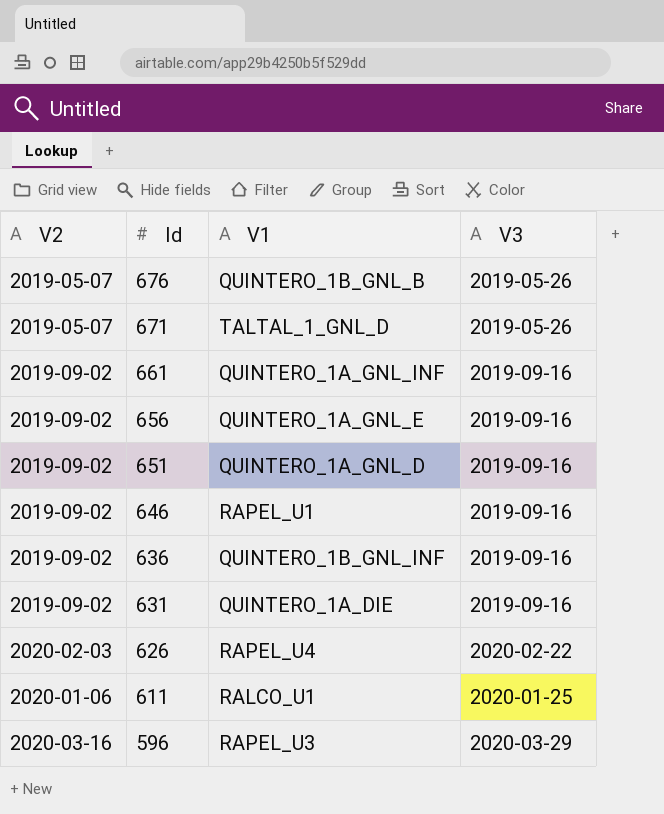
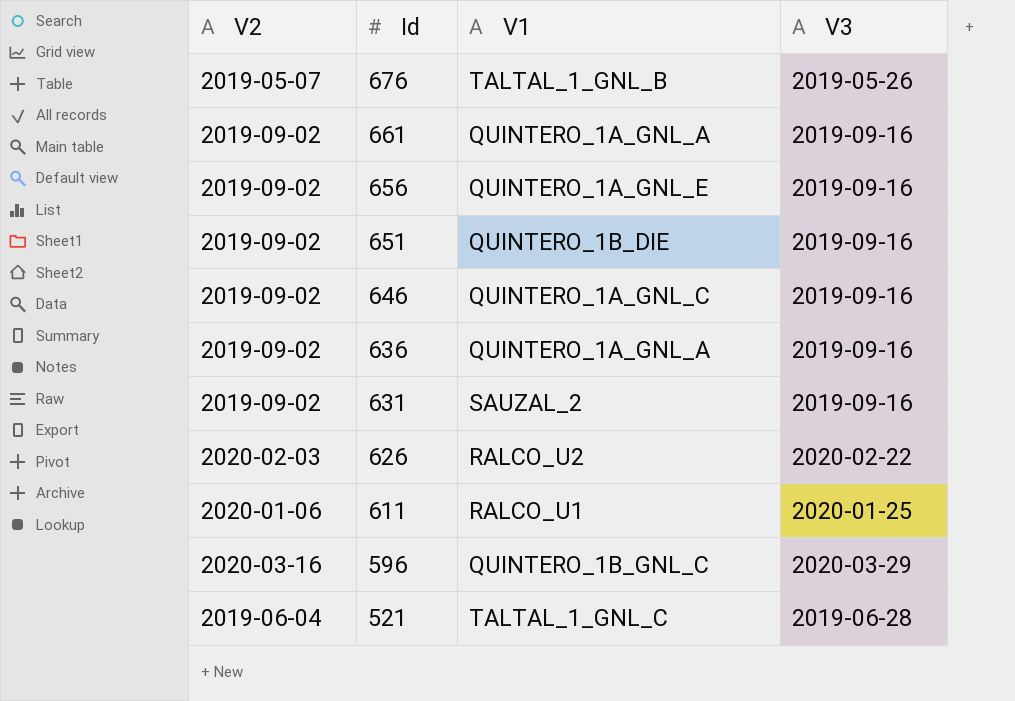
row 671: 2019-05-07 | TALTAL_1_GNL_D | 2019-05-26 -> none
676 | V1: QUINTERO_1B_GNL_B -> TALTAL_1_GNL_B
661 | V1: QUINTERO_1A_GNL_INF -> QUINTERO_1A_GNL_A
651 | V1: QUINTERO_1A_GNL_D -> QUINTERO_1B_DIE
646 | V1: RAPEL_U1 -> QUINTERO_1A_GNL_C
636 | V1: QUINTERO_1B_GNL_INF -> QUINTERO_1A_GNL_A
631 | V1: QUINTERO_1A_DIE -> SAUZAL_2
626 | V1: RAPEL_U4 -> RALCO_U2
596 | V1: RAPEL_U3 -> QUINTERO_1B_GNL_C
row 521: none -> 2019-06-04 | TALTAL_1_GNL_C | 2019-06-28

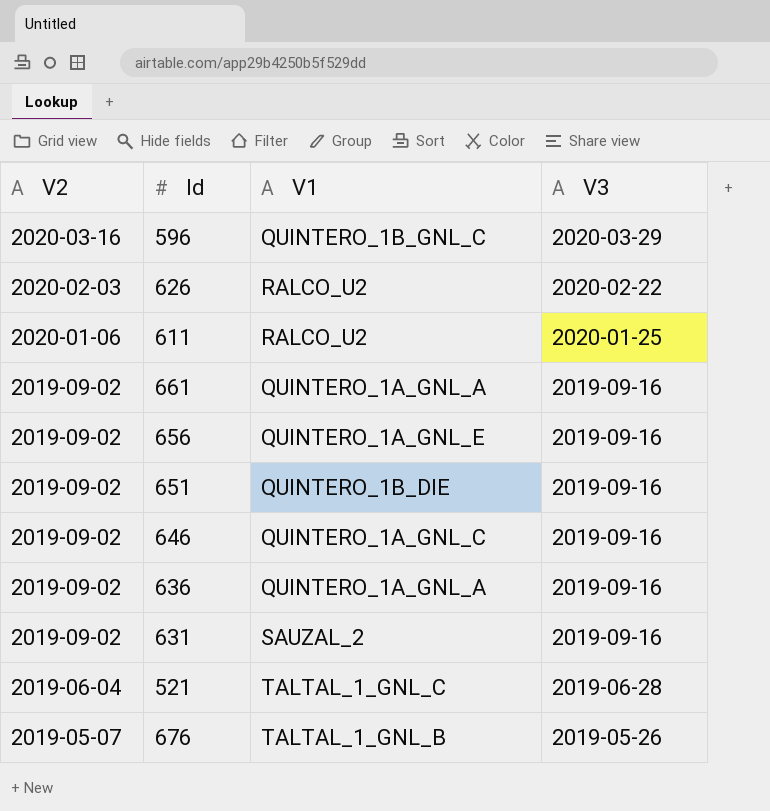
row order: Id descending -> V2 descending
611 | V1: RALCO_U1 -> RALCO_U2

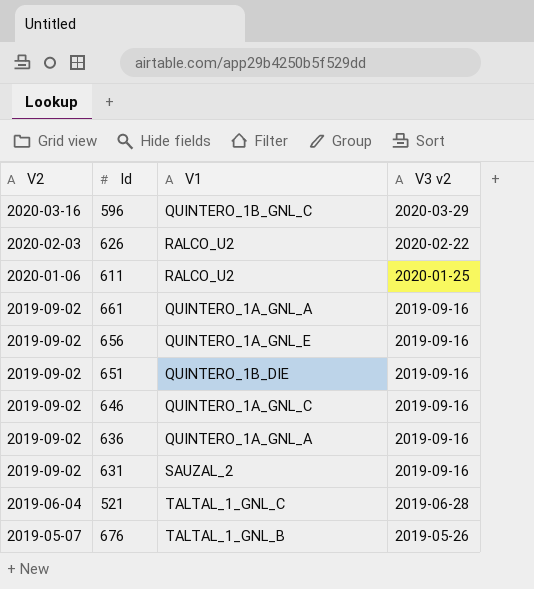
column name: V3 -> V3 v2

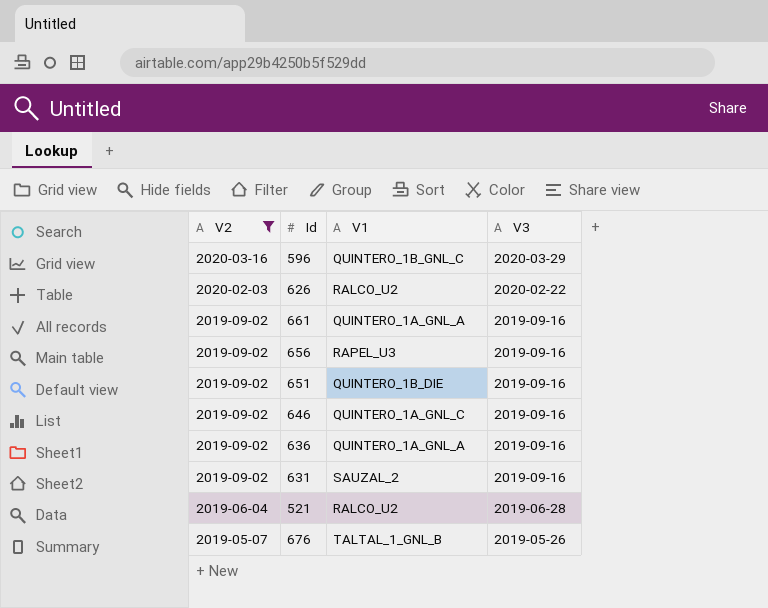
filter: none -> V2 != 2020-01-06
column name: V3 v2 -> V3
656 | V1: QUINTERO_1A_GNL_E -> RAPEL_U3
521 | V1: TALTAL_1_GNL_C -> RALCO_U2

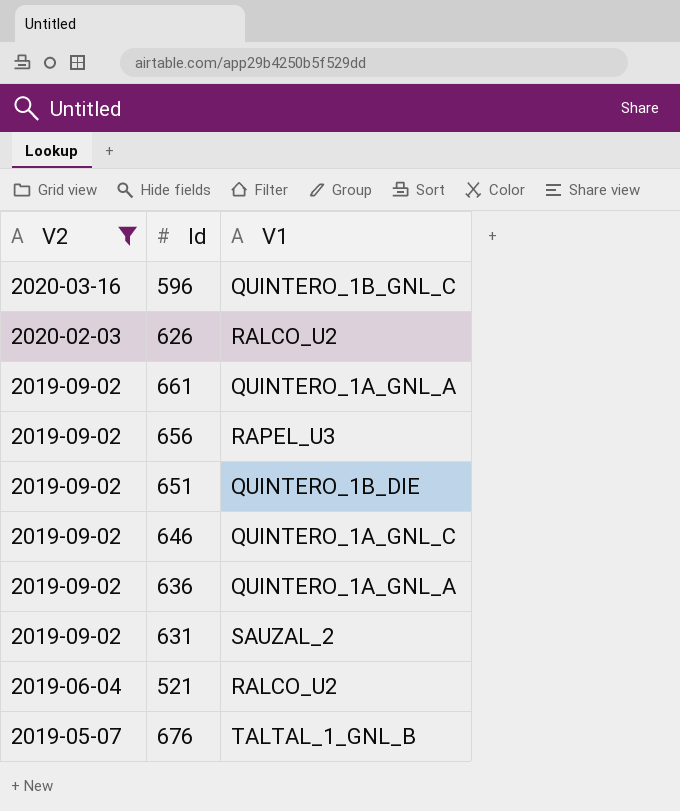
column V3 | position: 4 -> none

